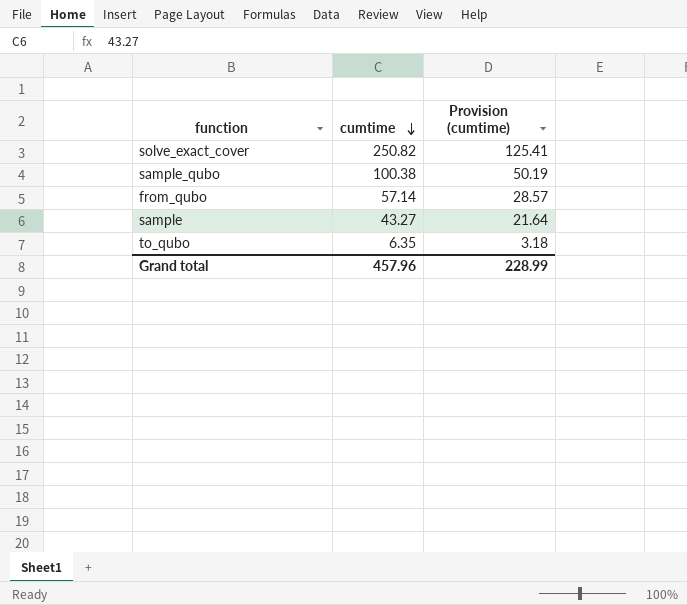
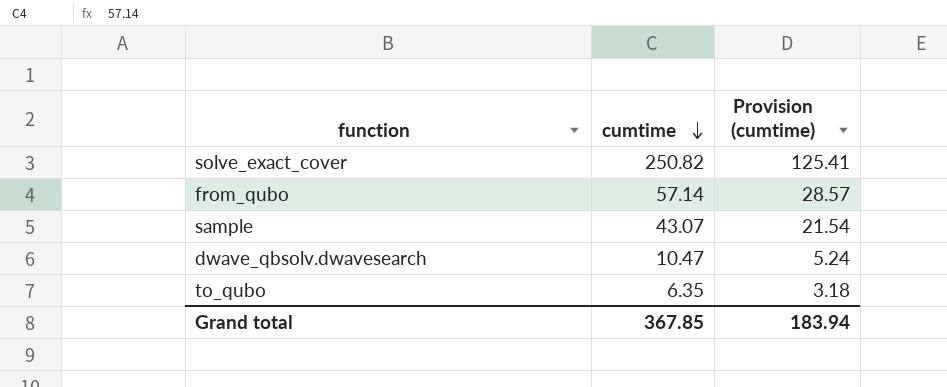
row sample_qubo: 100.38 | 50.19 -> none
sample | cumtime: 43.27 -> 43.07
sample | Provision (cumtime): 21.64 -> 21.54
row dwave_qbsolv.dwavesearch: none -> 10.47 | 5.24
Grand total | cumtime: 457.96 -> 367.85
Grand total | Provision (cumtime): 228.99 -> 183.94

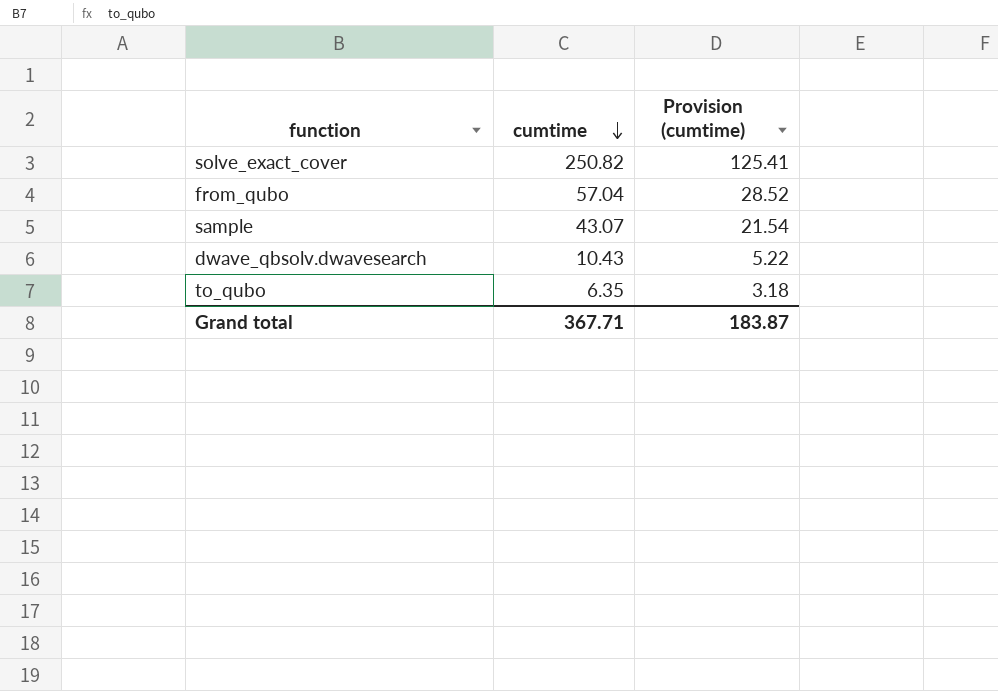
from_qubo | cumtime: 57.14 -> 57.04
from_qubo | Provision (cumtime): 28.57 -> 28.52
dwave_qbsolv.dwavesearch | cumtime: 10.47 -> 10.43
dwave_qbsolv.dwavesearch | Provision (cumtime): 5.24 -> 5.22
Grand total | cumtime: 367.85 -> 367.71
Grand total | Provision (cumtime): 183.94 -> 183.87

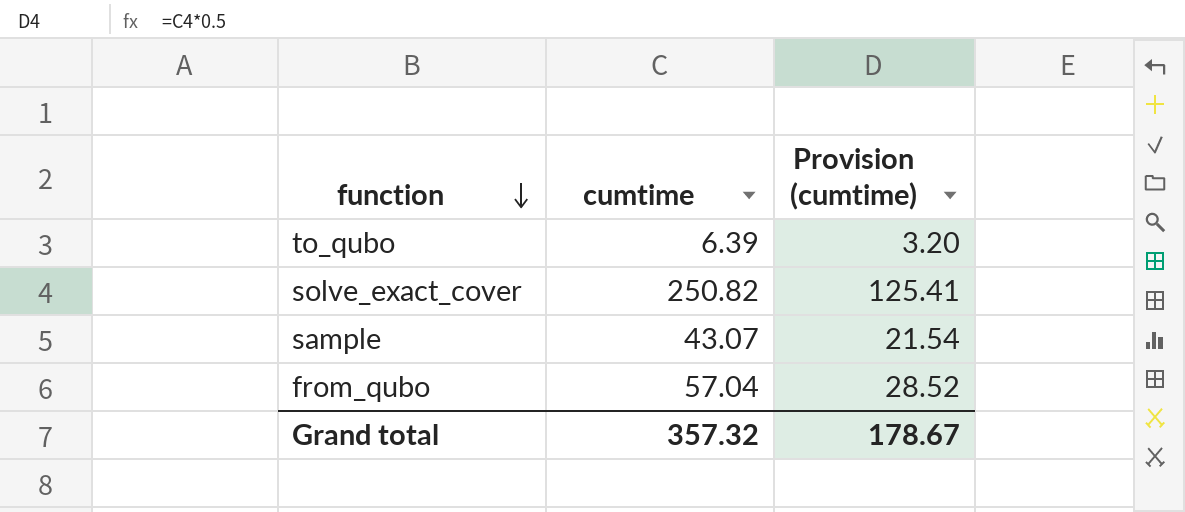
row order: cumtime descending -> function descending
row dwave_qbsolv.dwavesearch: 10.43 | 5.22 -> none
to_qubo | cumtime: 6.35 -> 6.39
to_qubo | Provision (cumtime): 3.18 -> 3.20
Grand total | cumtime: 367.71 -> 357.32
Grand total | Provision (cumtime): 183.87 -> 178.67

